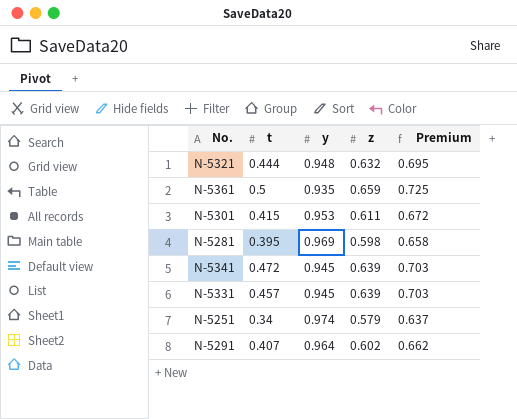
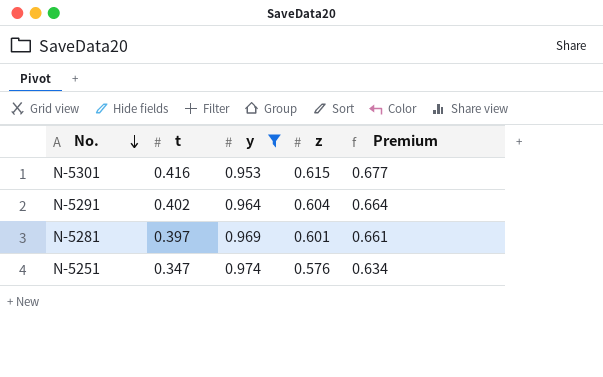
filter: none -> y >= 0.953
row order: none -> No. descending
N-5301 | t: 0.415 -> 0.416
N-5301 | z: 0.611 -> 0.615
N-5301 | Premium: 0.672 -> 0.677
N-5291 | t: 0.407 -> 0.402
N-5291 | z: 0.602 -> 0.604
N-5291 | Premium: 0.662 -> 0.664
N-5281 | t: 0.395 -> 0.397
N-5281 | z: 0.598 -> 0.601
N-5281 | Premium: 0.658 -> 0.661
N-5251 | t: 0.34 -> 0.347
N-5251 | z: 0.579 -> 0.576
N-5251 | Premium: 0.637 -> 0.634

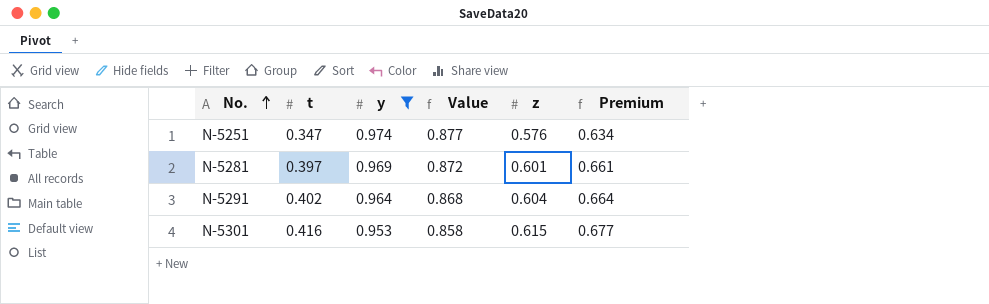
row order: No. descending -> No. ascending
column Value | formula: none -> [y] * 0.9

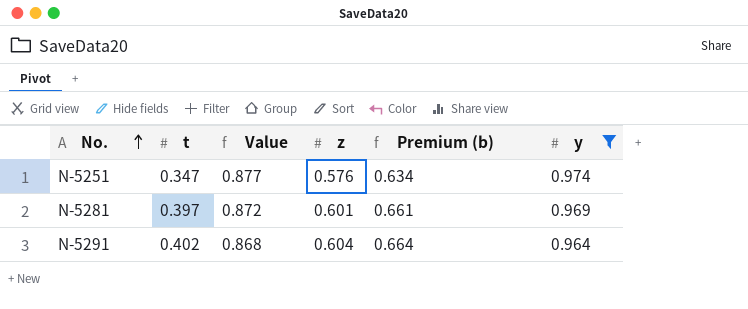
column name: Premium -> Premium (b)
column y | position: 3 -> 6
row N-5301: 0.416 | 0.953 | 0.858 | 0.615 | 0.677 -> none

